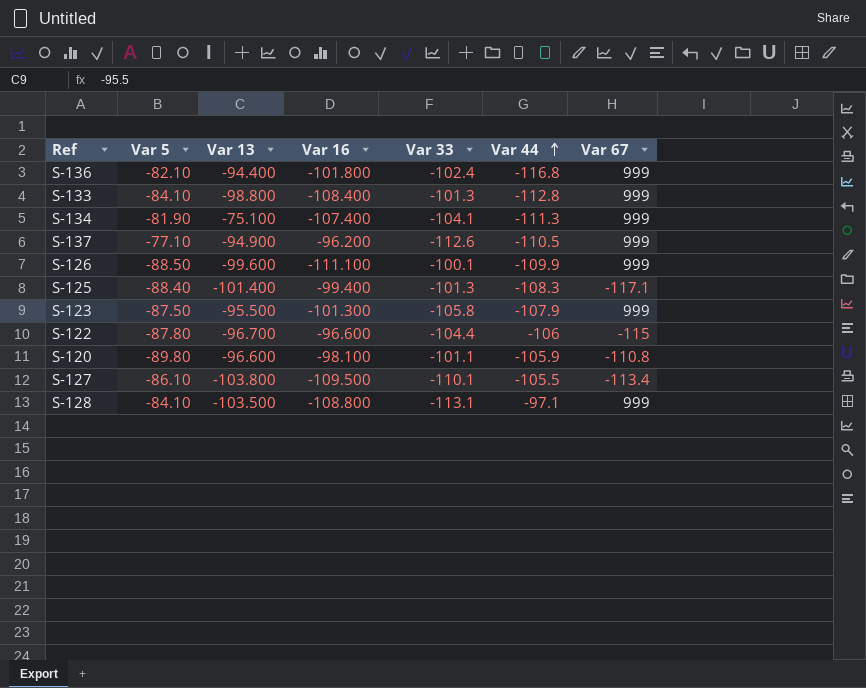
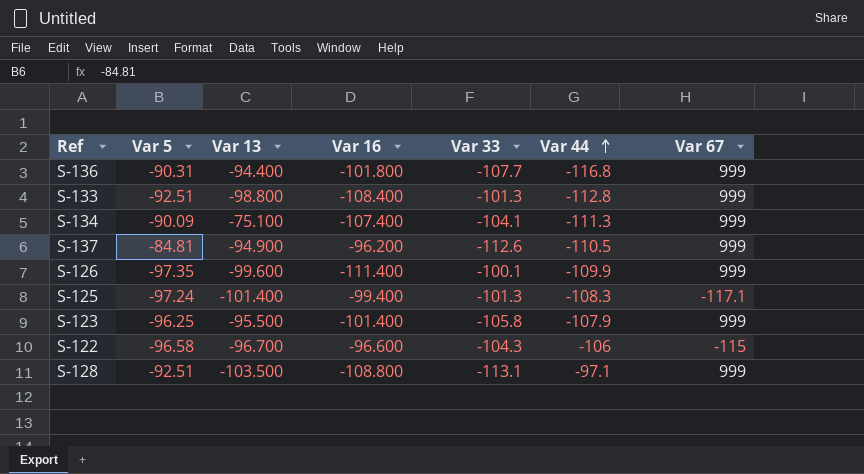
row S-120: -89.80 | -96.600 | -98.100 | -101.1 | -105.9 | -110.8 -> none
row S-127: -86.10 | -103.800 | -109.500 | -110.1 | -105.5 | -113.4 -> none
S-136 | Var 5: -82.10 -> -90.31
S-136 | Var 33: -102.4 -> -107.7
S-133 | Var 5: -84.10 -> -92.51
S-134 | Var 5: -81.90 -> -90.09
S-137 | Var 5: -77.10 -> -84.81
S-126 | Var 5: -88.50 -> -97.35
S-126 | Var 16: -111.100 -> -111.400
S-125 | Var 5: -88.40 -> -97.24
S-123 | Var 5: -87.50 -> -96.25
S-123 | Var 16: -101.300 -> -101.400
S-122 | Var 5: -87.80 -> -96.58
S-122 | Var 33: -104.4 -> -104.3
S-128 | Var 5: -84.10 -> -92.51

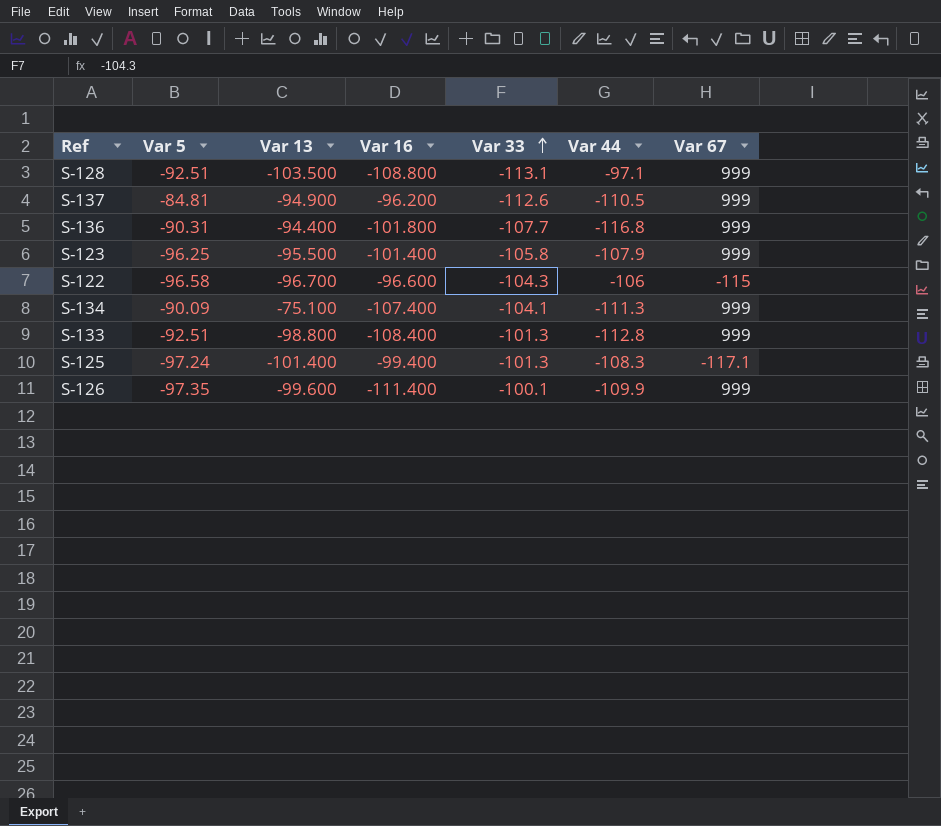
row order: Var 44 ascending -> Var 33 ascending

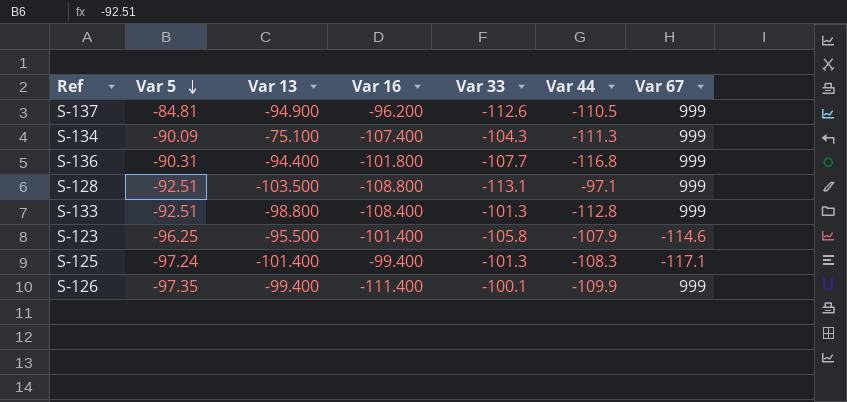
row order: Var 33 ascending -> Var 5 descending
row S-122: -96.58 | -96.700 | -96.600 | -104.3 | -106 | -115 -> none
S-134 | Var 33: -104.1 -> -104.3
S-123 | Var 67: 999 -> -114.6
S-126 | Var 13: -99.600 -> -99.400

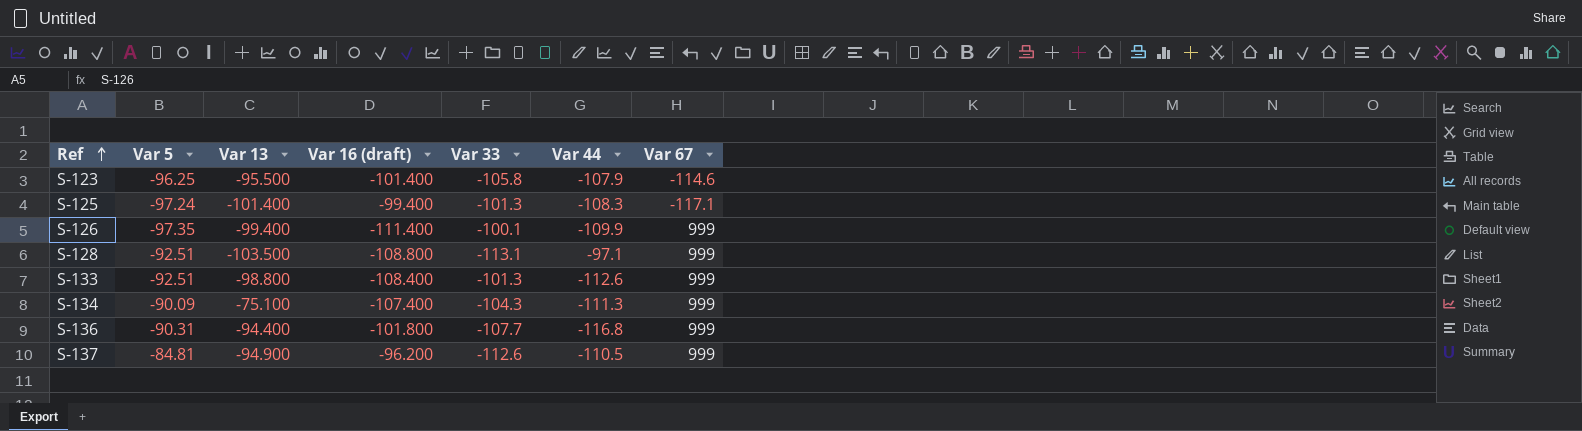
row order: Var 5 descending -> Ref ascending
column name: Var 16 -> Var 16 (draft)
S-133 | Var 44: -112.8 -> -112.6

